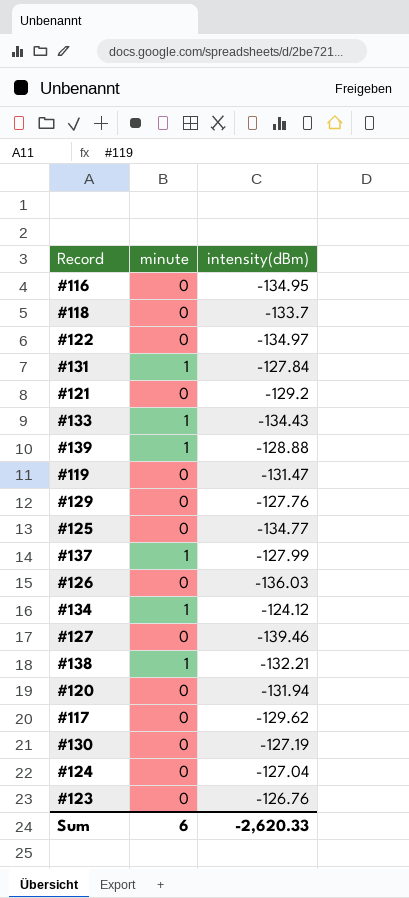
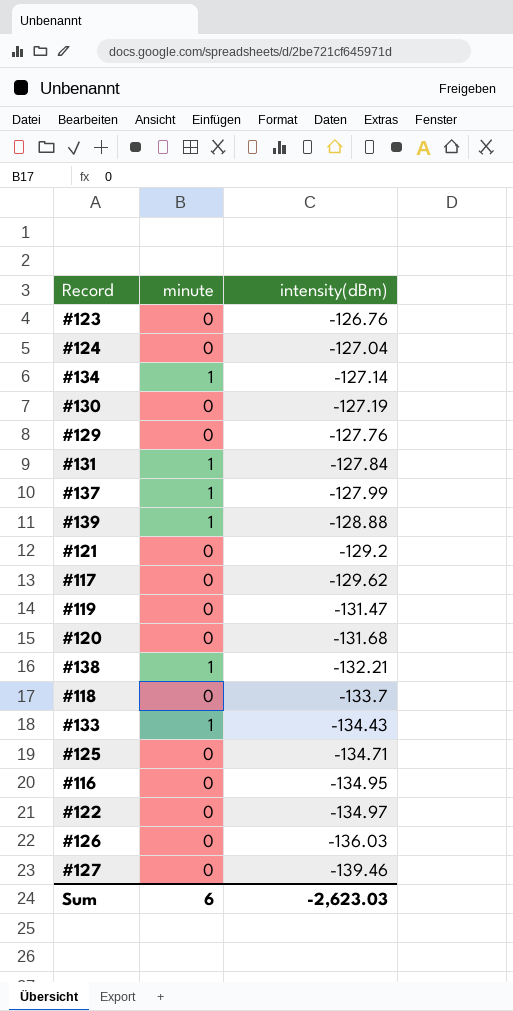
row order: none -> intensity(dBm) descending
#134 | intensity(dBm): -124.12 -> -127.14
#120 | intensity(dBm): -131.94 -> -131.68
#125 | intensity(dBm): -134.77 -> -134.71
Sum | intensity(dBm): -2,620.33 -> -2,623.03

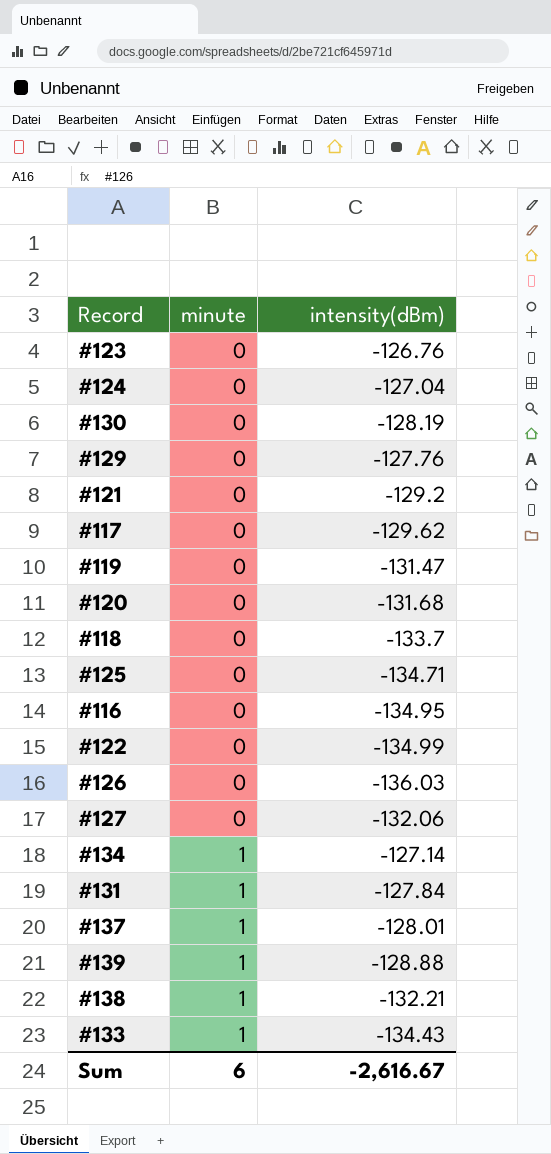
row order: intensity(dBm) descending -> minute ascending
#130 | intensity(dBm): -127.19 -> -128.19
#122 | intensity(dBm): -134.97 -> -134.99
#127 | intensity(dBm): -139.46 -> -132.06
#137 | intensity(dBm): -127.99 -> -128.01
Sum | intensity(dBm): -2,623.03 -> -2,616.67

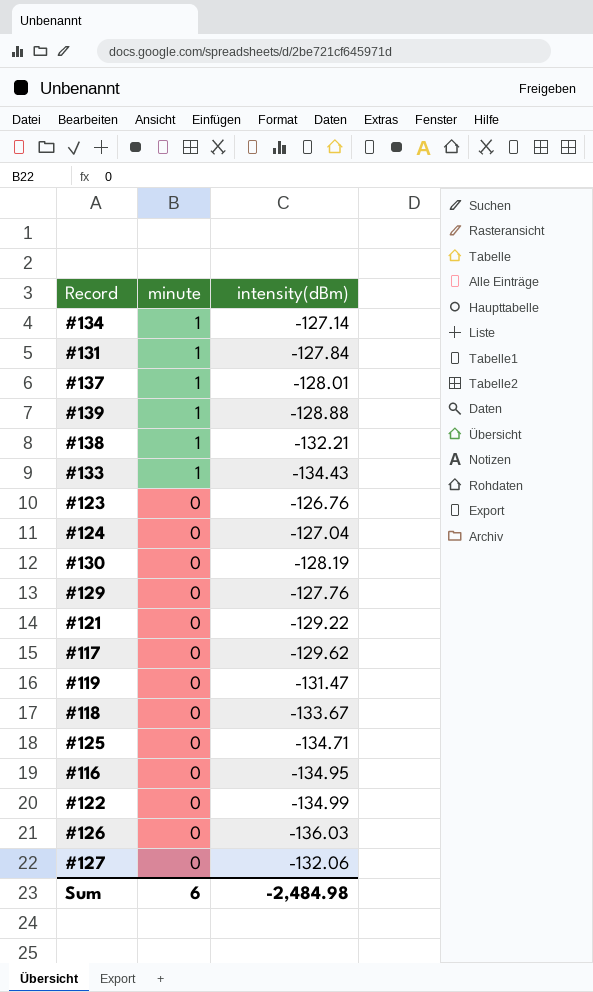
row order: minute ascending -> minute descending
row #120: 0 | -131.68 -> none
#121 | intensity(dBm): -129.2 -> -129.22
#118 | intensity(dBm): -133.7 -> -133.67
Sum | intensity(dBm): -2,616.67 -> -2,484.98

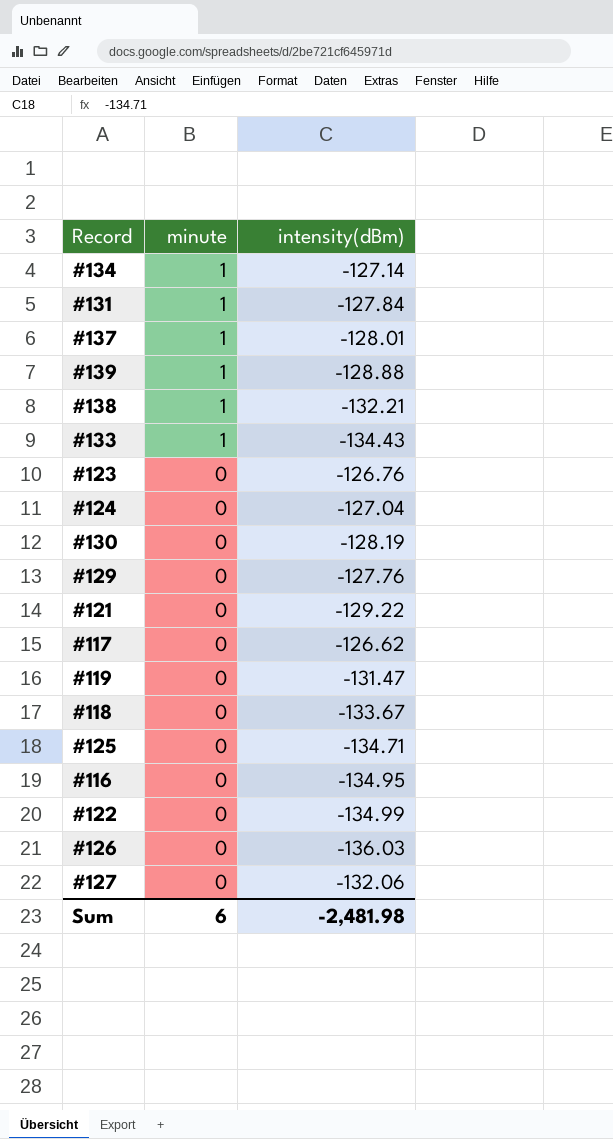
#117 | intensity(dBm): -129.62 -> -126.62
Sum | intensity(dBm): -2,484.98 -> -2,481.98

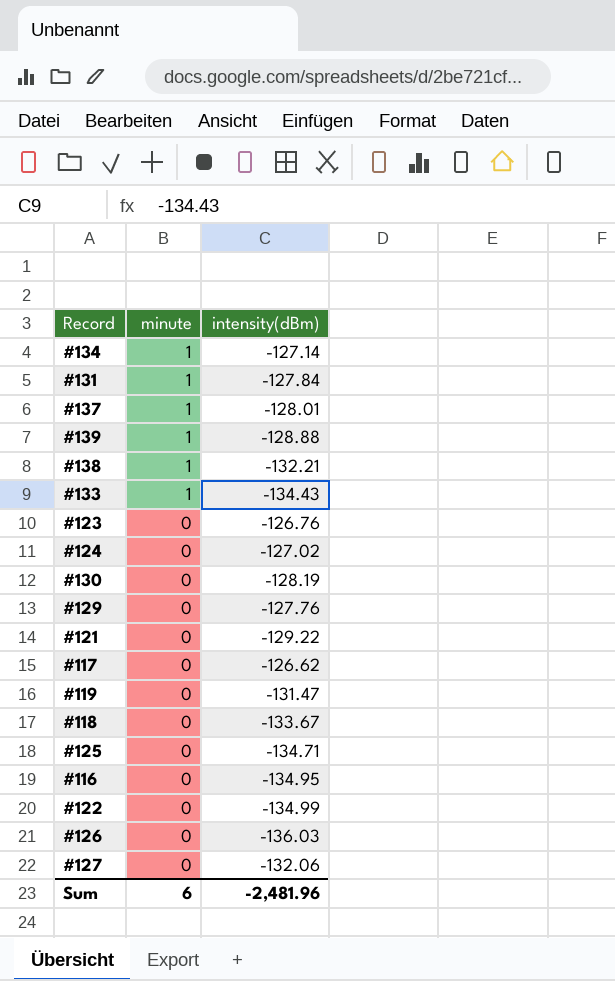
#124 | intensity(dBm): -127.04 -> -127.02
Sum | intensity(dBm): -2,481.98 -> -2,481.96

